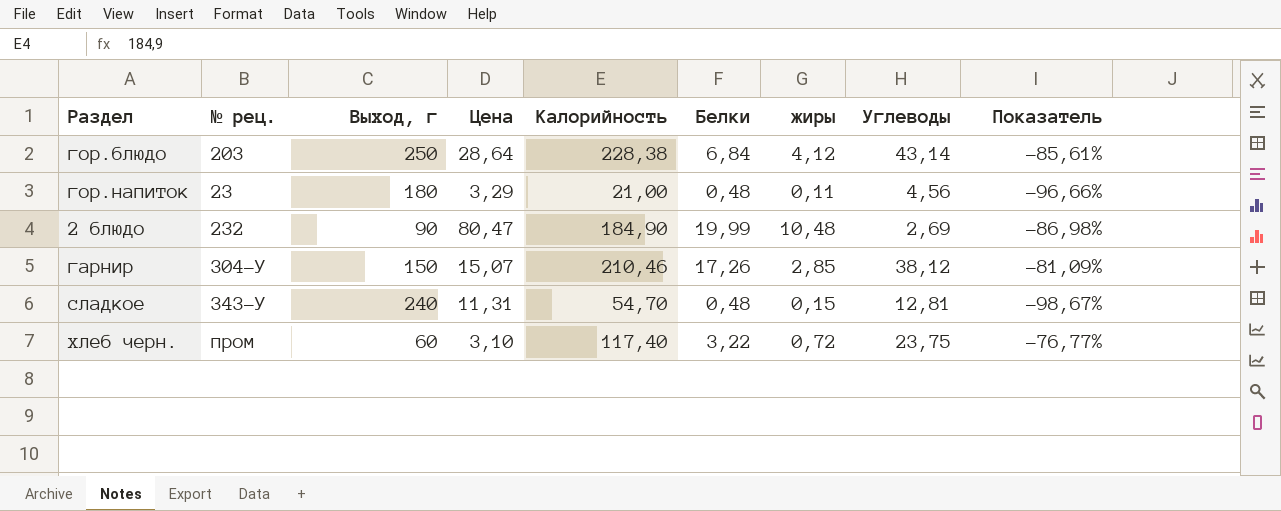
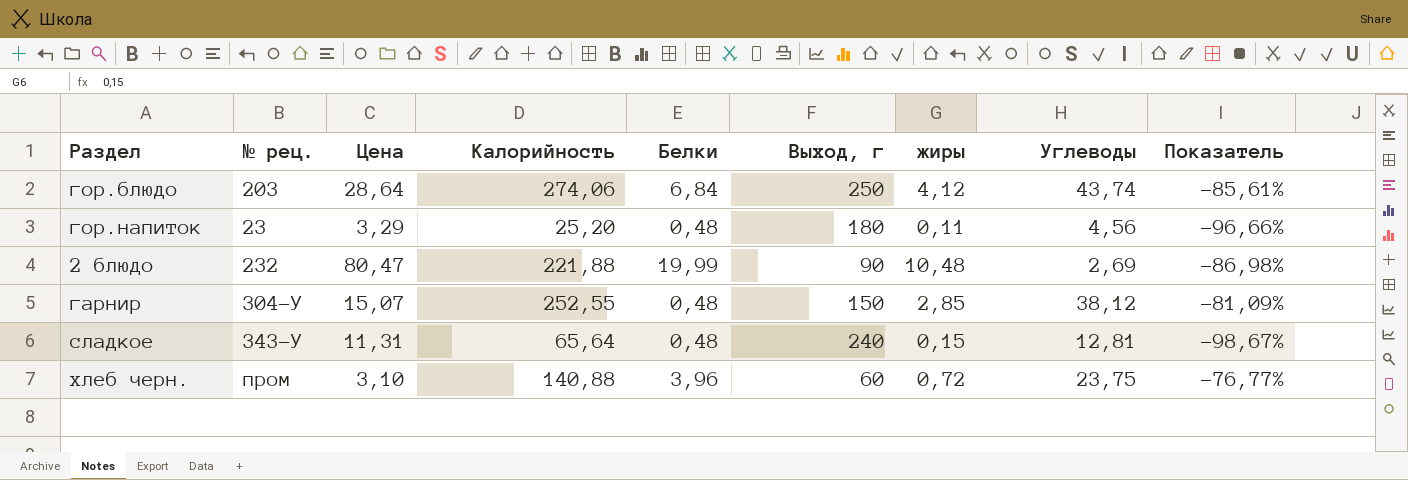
column Выход, г | position: 3 -> 6
гор.блюдо | Калорийность: 228,38 -> 274,06
гор.блюдо | Углеводы: 43,14 -> 43,74
гор.напиток | Калорийность: 21,00 -> 25,20
2 блюдо | Калорийность: 184,90 -> 221,88
гарнир | Калорийность: 210,46 -> 252,55
гарнир | Белки: 17,26 -> 0,48
сладкое | Калорийность: 54,70 -> 65,64
хлеб черн. | Калорийность: 117,40 -> 140,88
хлеб черн. | Белки: 3,22 -> 3,96

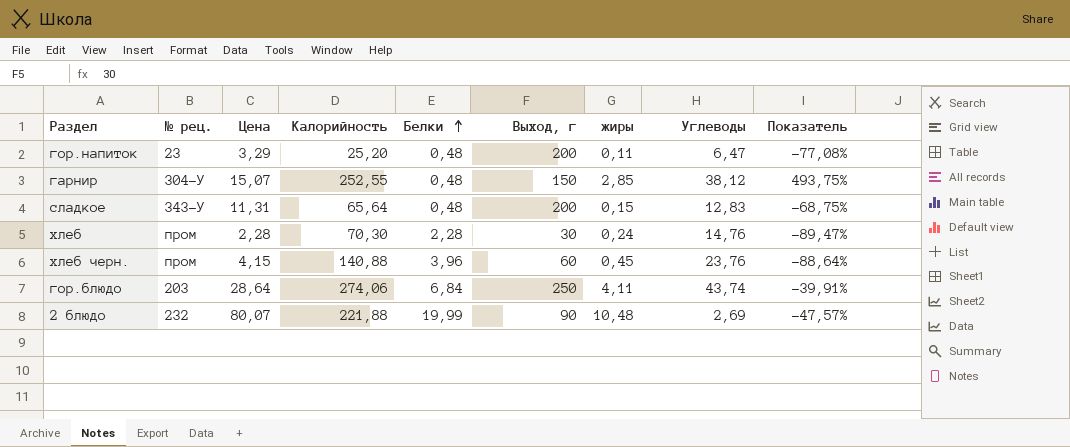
row order: none -> Белки ascending
column Показатель | formula: ([жиры] - [Цена]) / [Цена] -> ([жиры] - [Белки]) / [Белки]
гор.напиток | Выход, г: 180 -> 200
гор.напиток | Углеводы: 4,56 -> 6,47
сладкое | Выход, г: 240 -> 200
сладкое | Углеводы: 12,81 -> 12,83
row хлеб: none -> пром | 2,28 | 70,30 | 2,28 | 30 | 0,24 | 14,76 | -89,47%
хлеб черн. | Цена: 3,10 -> 4,15
хлеб черн. | жиры: 0,72 -> 0,45
хлеб черн. | Углеводы: 23,75 -> 23,76
гор.блюдо | жиры: 4,12 -> 4,11
2 блюдо | Цена: 80,47 -> 80,07

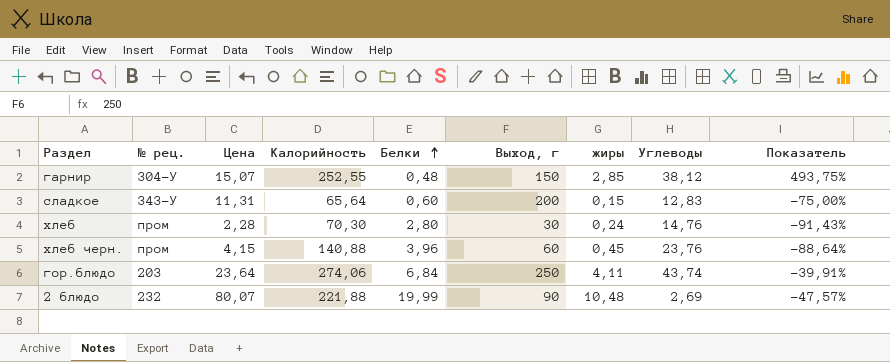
row гор.напиток: 23 | 3,29 | 25,20 | 0,48 | 200 | 0,11 | 6,47 | -77,08% -> none
сладкое | Белки: 0,48 -> 0,60
сладкое | Показатель: -68,75% -> -75,00%
хлеб | Белки: 2,28 -> 2,80
хлеб | Показатель: -89,47% -> -91,43%
гор.блюдо | Цена: 28,64 -> 23,64

